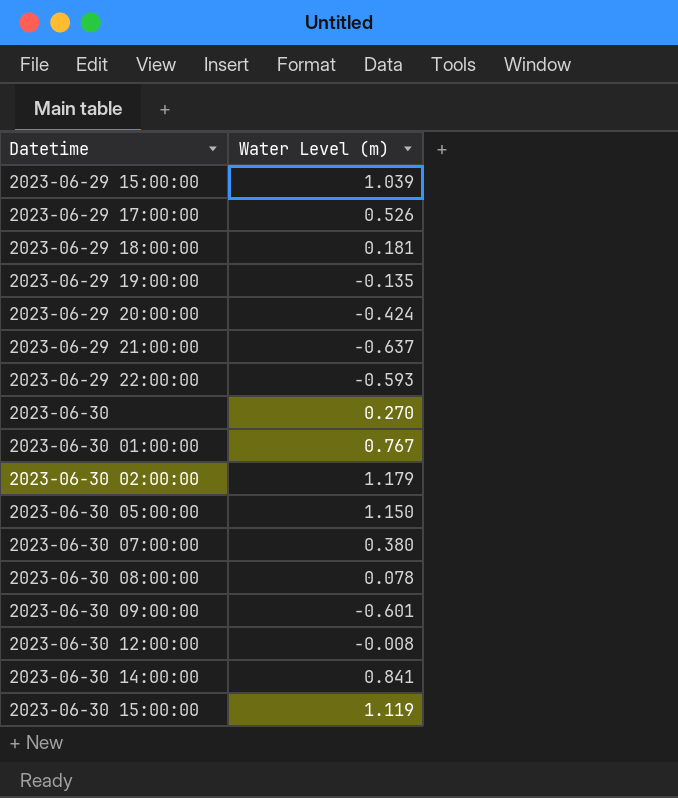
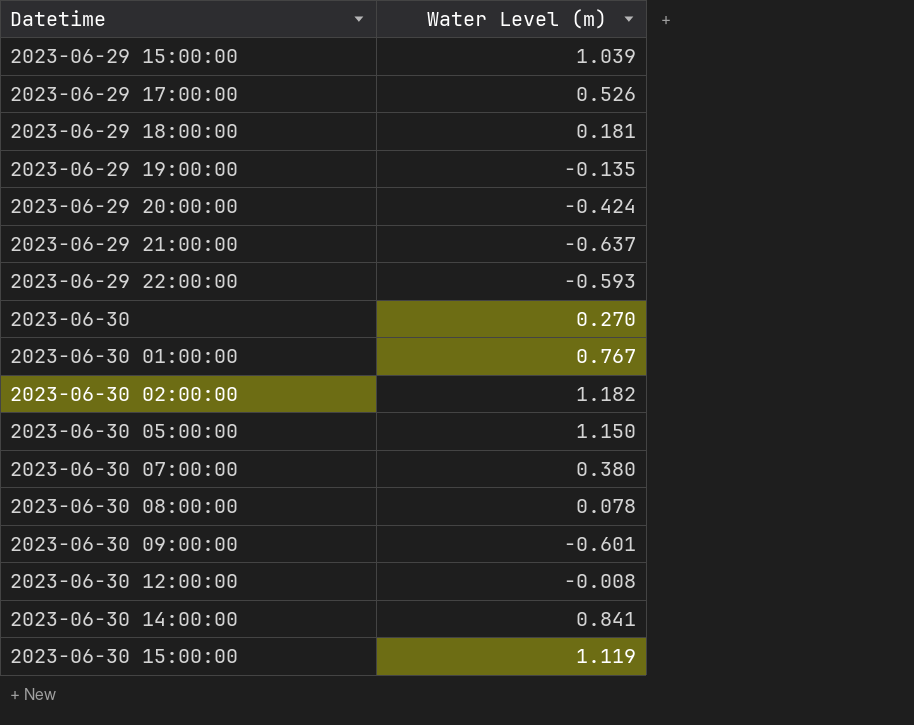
2023-06-30 02:00:00 | Water Level (m): 1.179 -> 1.182

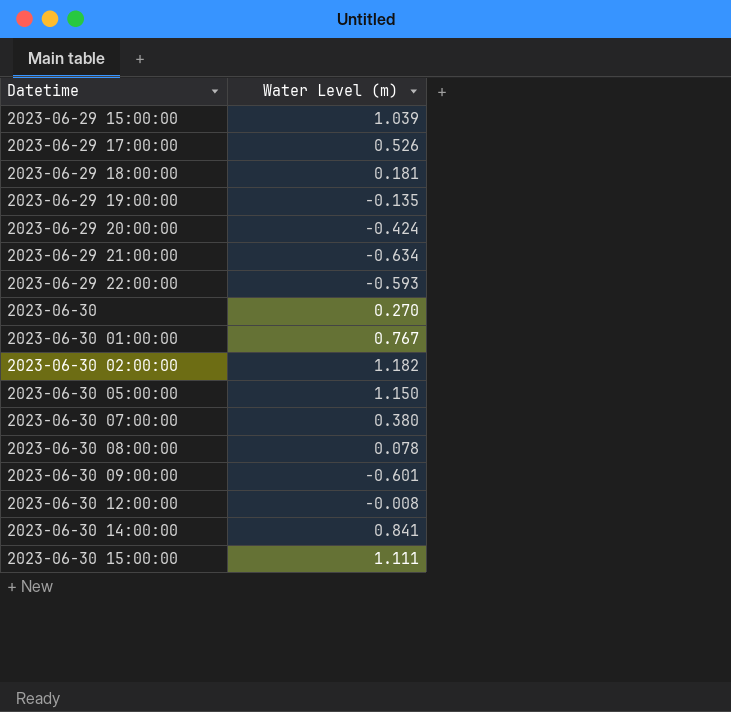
2023-06-29 21:00:00 | Water Level (m): -0.637 -> -0.634
2023-06-30 15:00:00 | Water Level (m): 1.119 -> 1.111

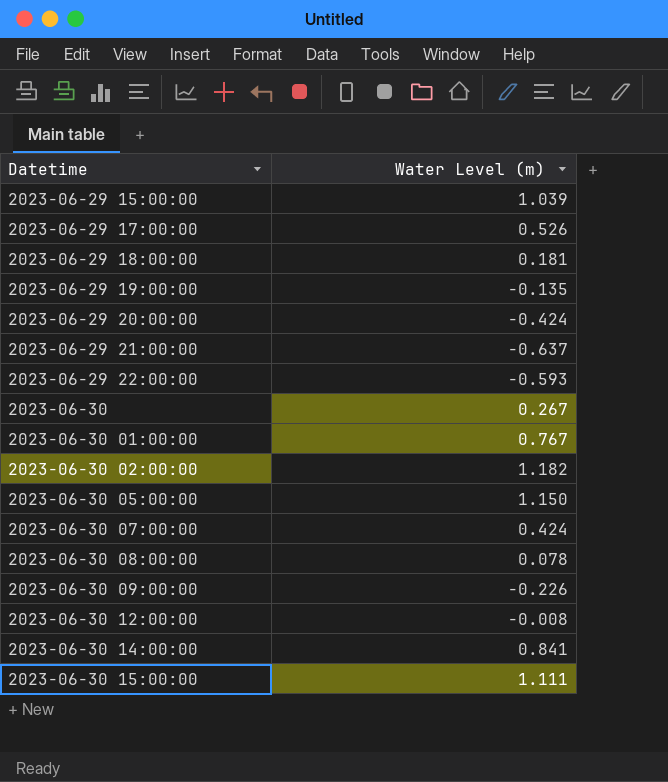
2023-06-29 21:00:00 | Water Level (m): -0.634 -> -0.637
2023-06-30 | Water Level (m): 0.270 -> 0.267
2023-06-30 07:00:00 | Water Level (m): 0.380 -> 0.424
2023-06-30 09:00:00 | Water Level (m): -0.601 -> -0.226

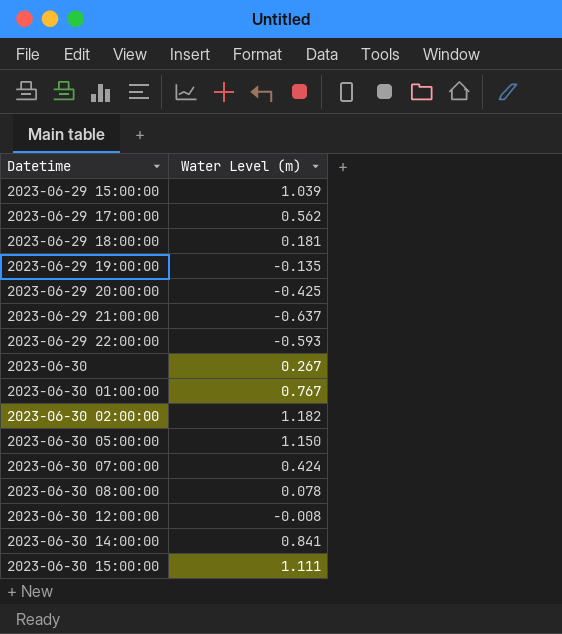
row 2023-06-30 09:00:00: -0.226 -> none
2023-06-29 17:00:00 | Water Level (m): 0.526 -> 0.562
2023-06-29 20:00:00 | Water Level (m): -0.424 -> -0.425

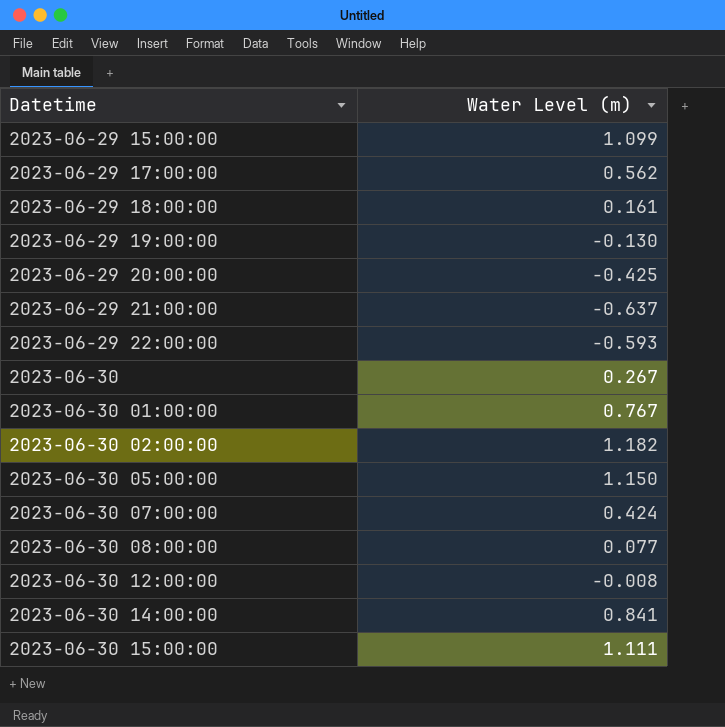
2023-06-29 15:00:00 | Water Level (m): 1.039 -> 1.099
2023-06-29 18:00:00 | Water Level (m): 0.181 -> 0.161
2023-06-29 19:00:00 | Water Level (m): -0.135 -> -0.130
2023-06-30 08:00:00 | Water Level (m): 0.078 -> 0.077

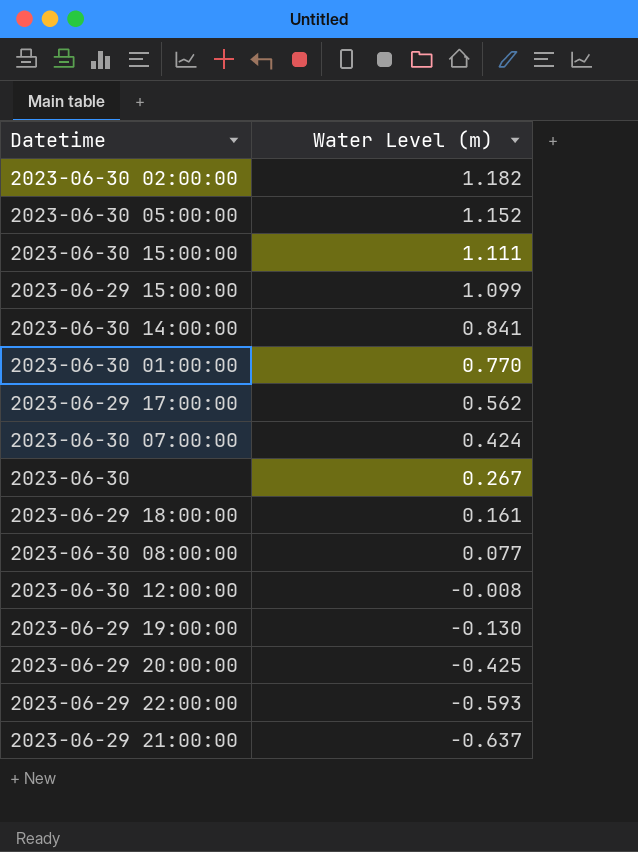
row order: Datetime ascending -> Water Level (m) descending
2023-06-30 05:00:00 | Water Level (m): 1.150 -> 1.152
2023-06-30 01:00:00 | Water Level (m): 0.767 -> 0.770

